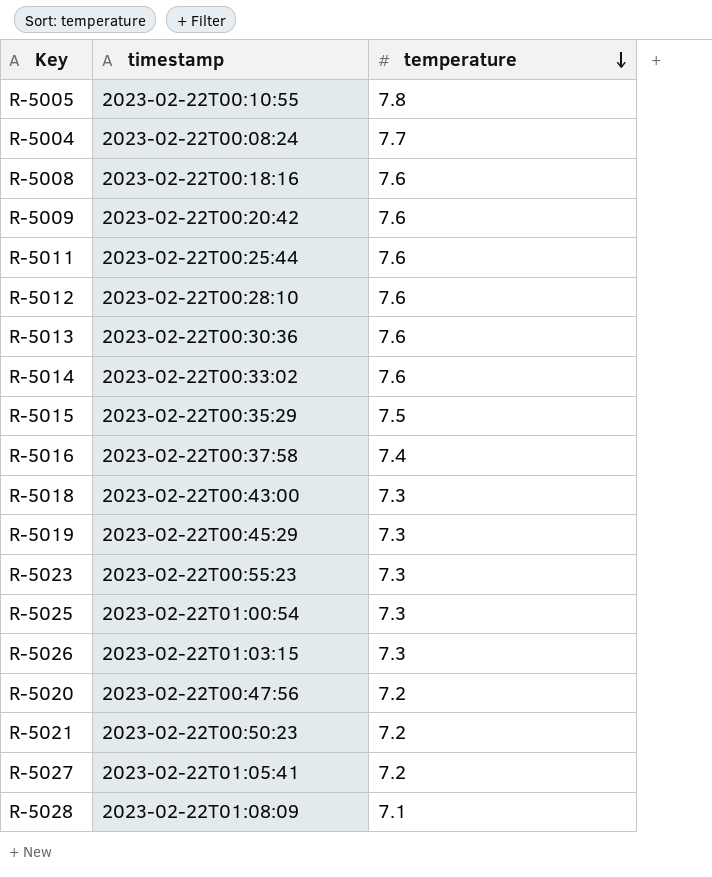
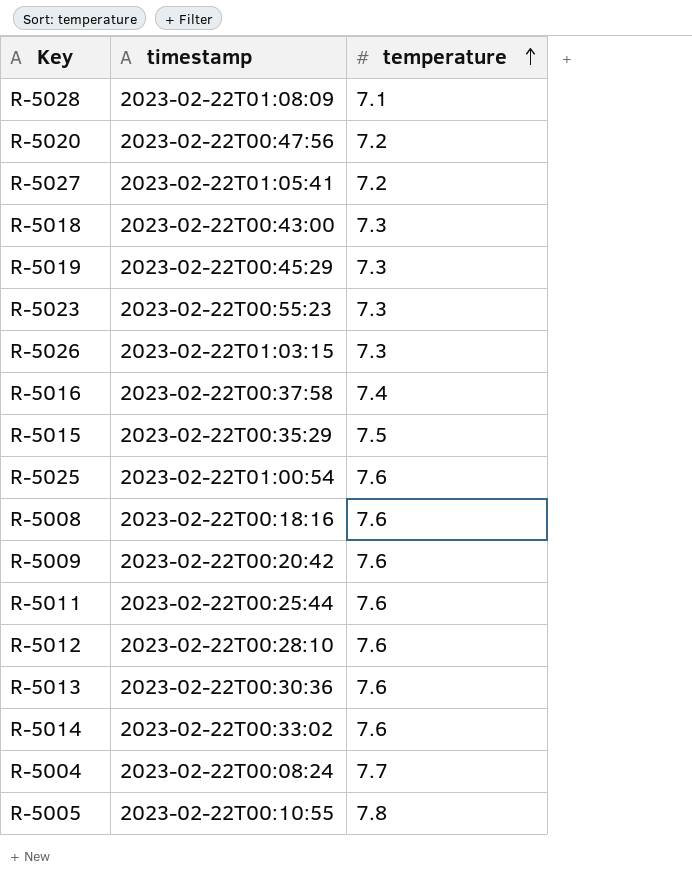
row order: temperature descending -> temperature ascending
row R-5021: 2023-02-22T00:50:23 | 7.2 -> none
R-5025 | temperature: 7.3 -> 7.6

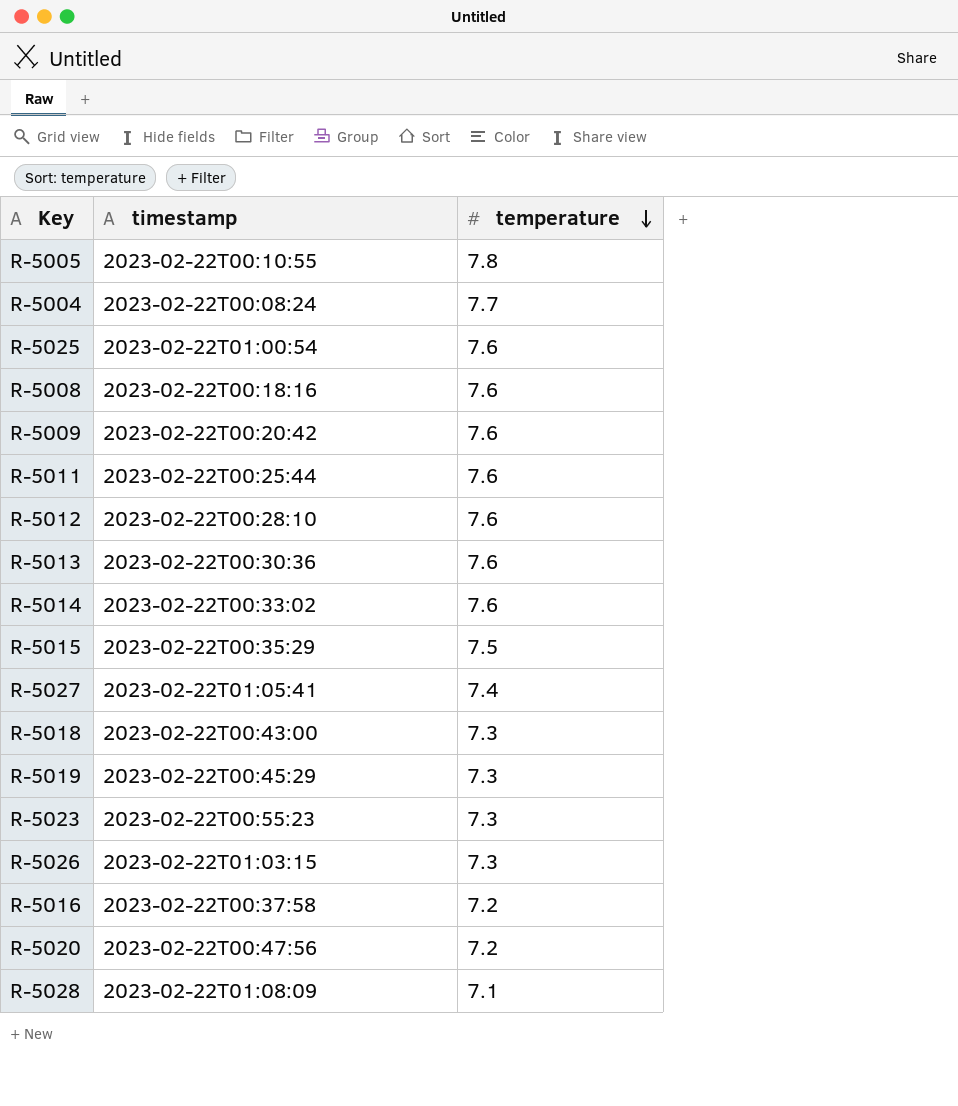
row order: temperature ascending -> temperature descending
R-5027 | temperature: 7.2 -> 7.4
R-5016 | temperature: 7.4 -> 7.2

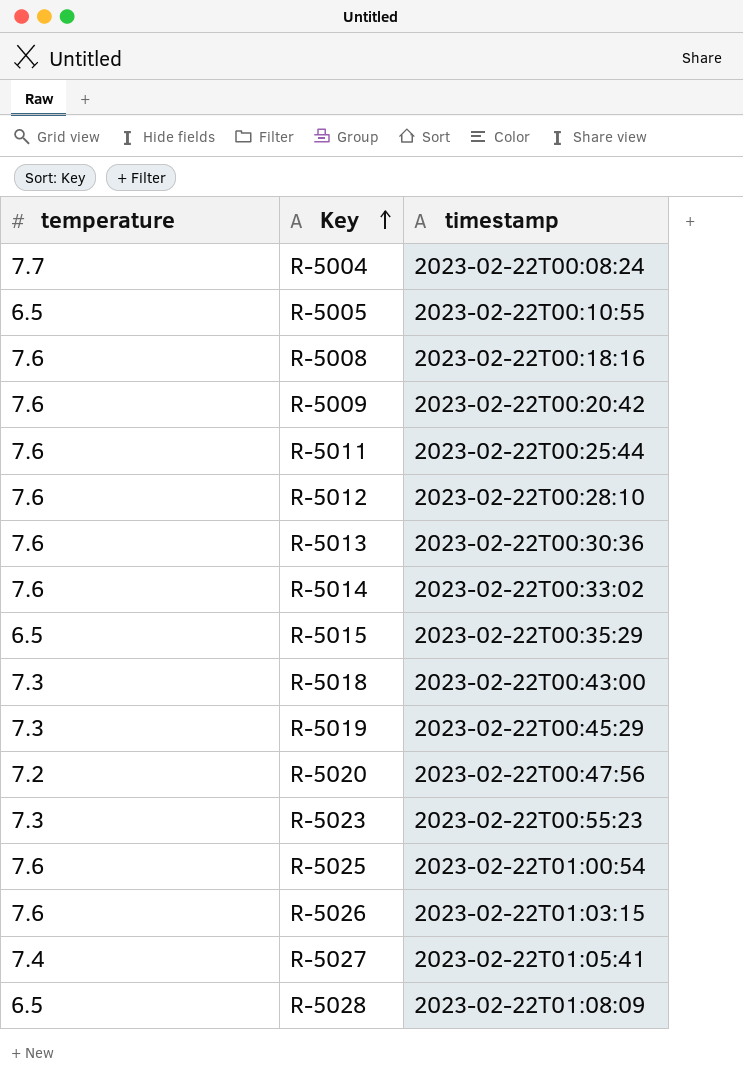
row order: temperature descending -> Key ascending
column temperature | position: 3 -> 1
row R-5016: 2023-02-22T00:37:58 | 7.2 -> none
R-5005 | temperature: 7.8 -> 6.5
R-5015 | temperature: 7.5 -> 6.5
R-5026 | temperature: 7.3 -> 7.6
R-5028 | temperature: 7.1 -> 6.5

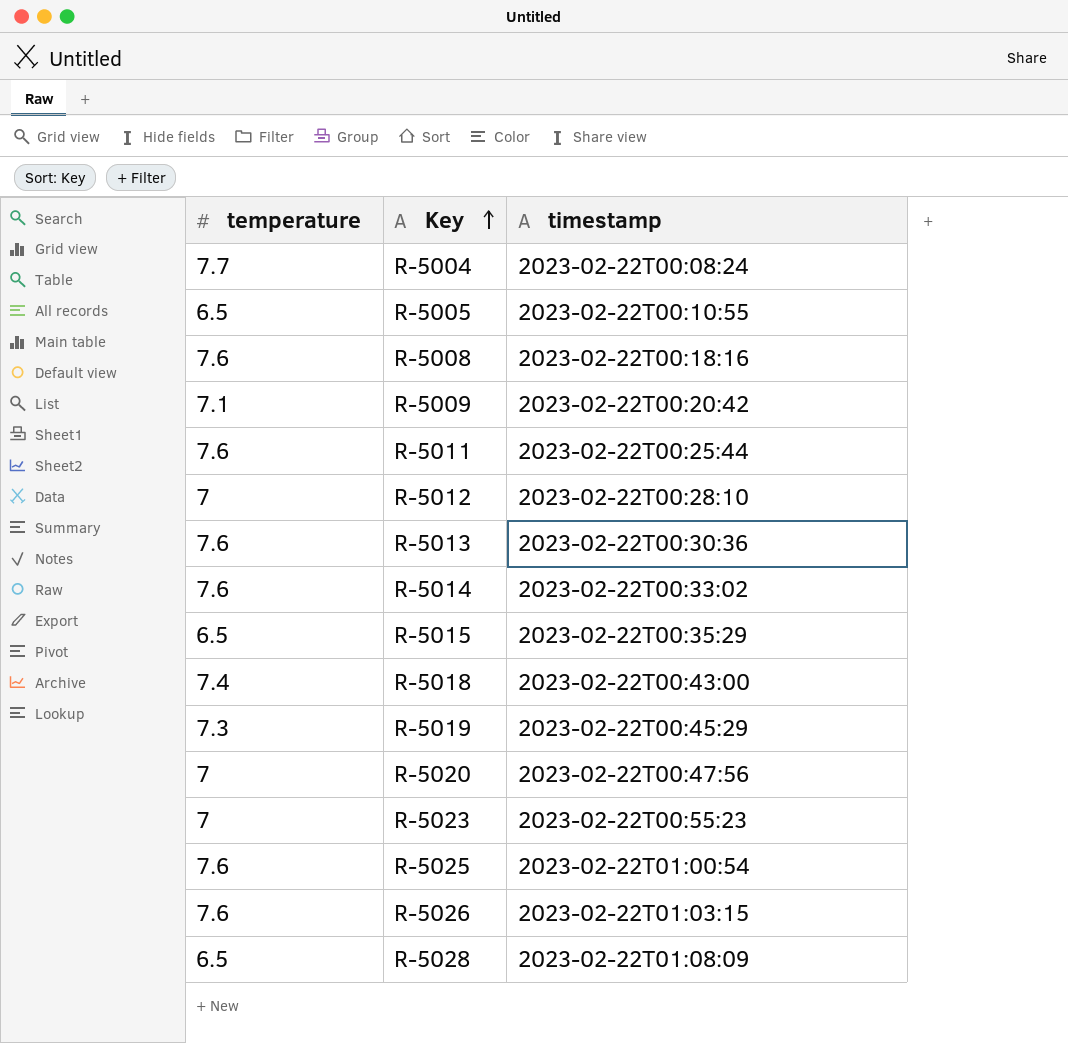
row R-5027: 7.4 | 2023-02-22T01:05:41 -> none
R-5009 | temperature: 7.6 -> 7.1
R-5012 | temperature: 7.6 -> 7
R-5018 | temperature: 7.3 -> 7.4
R-5020 | temperature: 7.2 -> 7
R-5023 | temperature: 7.3 -> 7

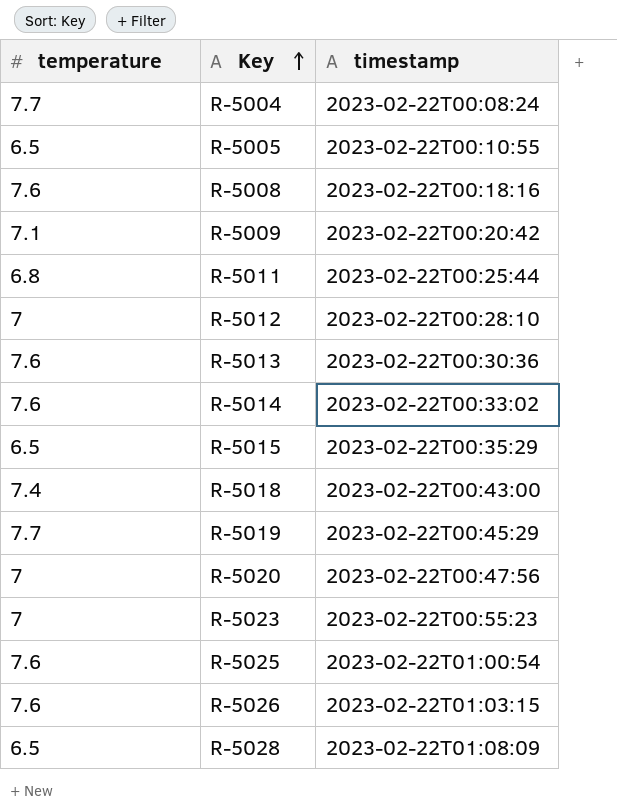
R-5011 | temperature: 7.6 -> 6.8
R-5019 | temperature: 7.3 -> 7.7

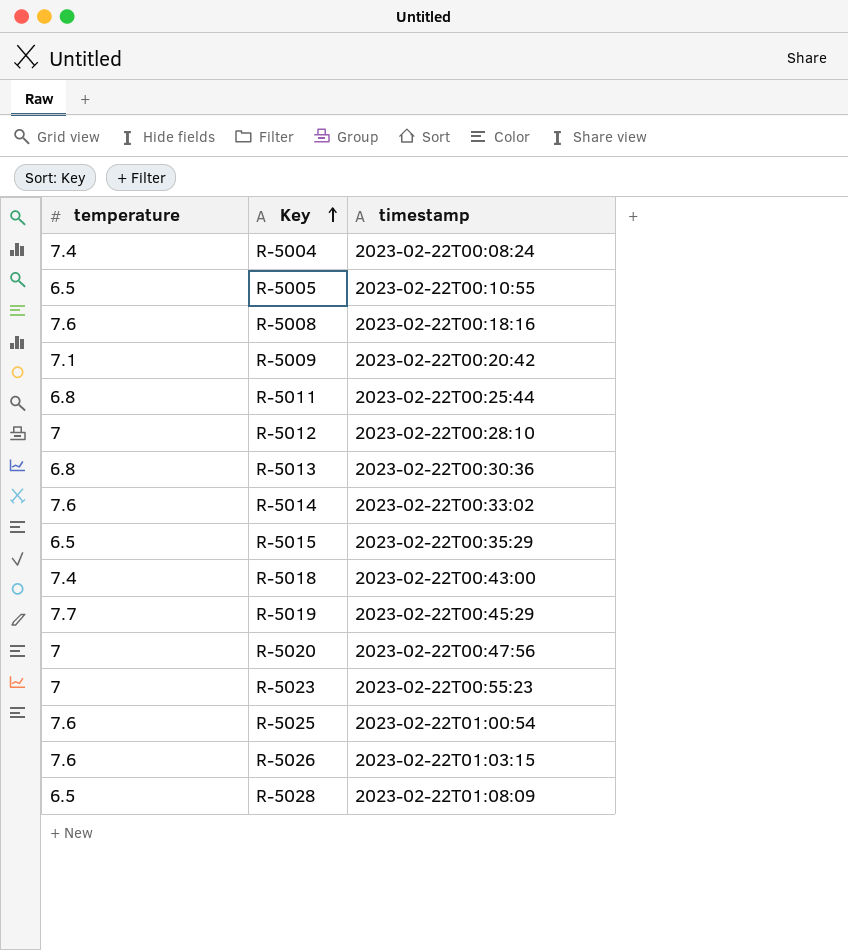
R-5004 | temperature: 7.7 -> 7.4
R-5013 | temperature: 7.6 -> 6.8

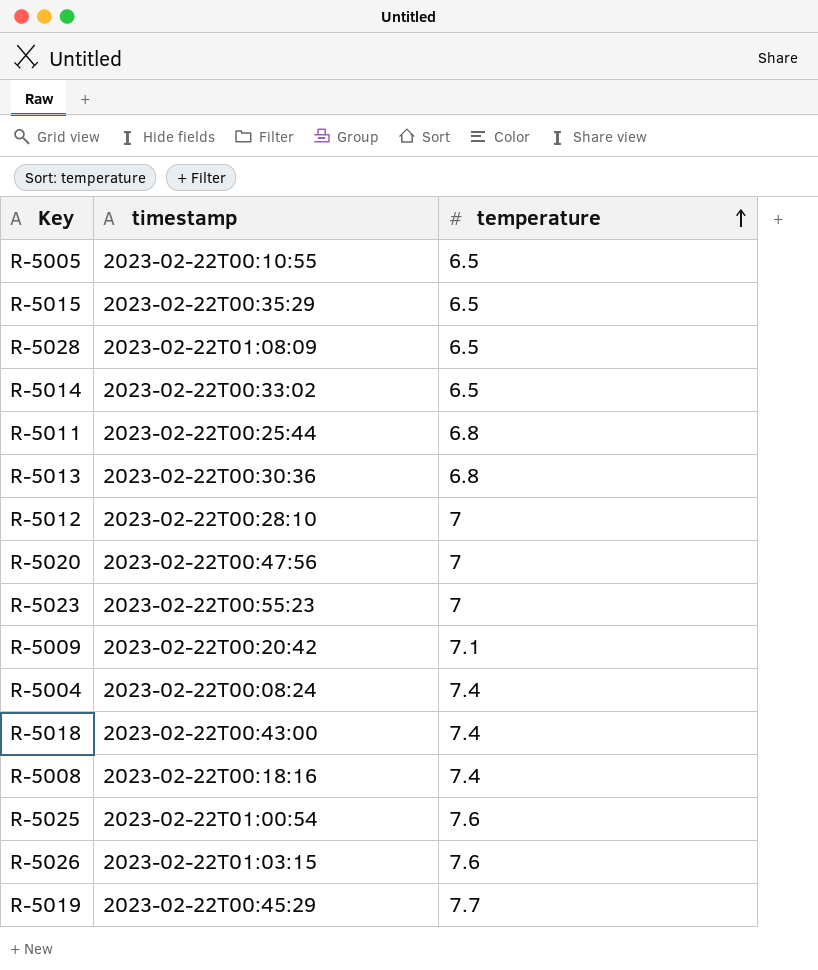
row order: Key ascending -> temperature ascending
column temperature | position: 1 -> 3
R-5014 | temperature: 7.6 -> 6.5
R-5008 | temperature: 7.6 -> 7.4

